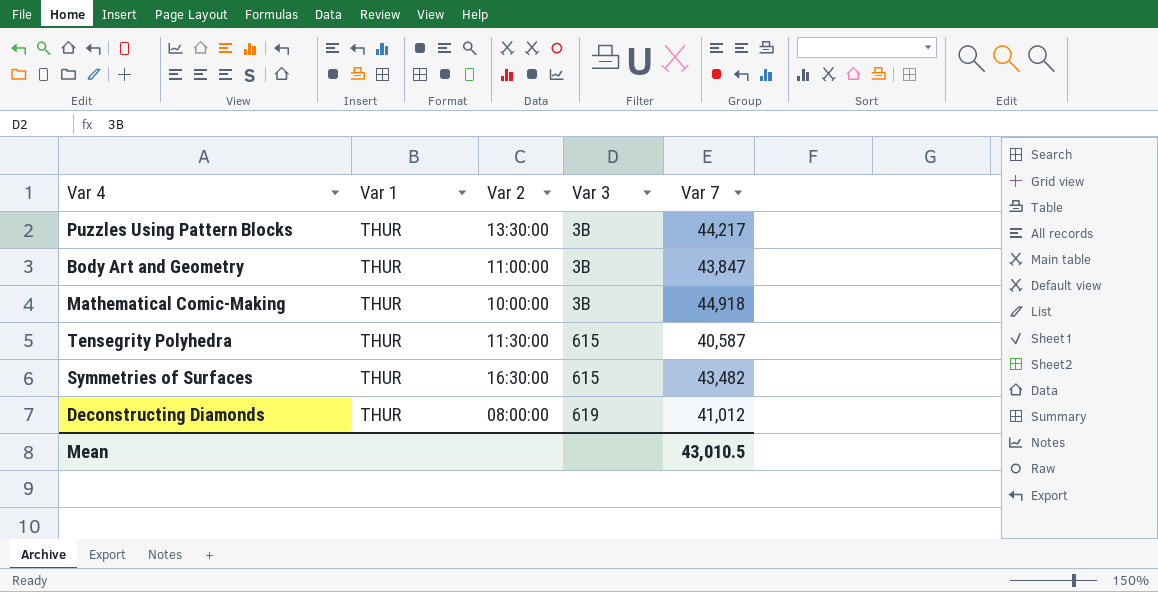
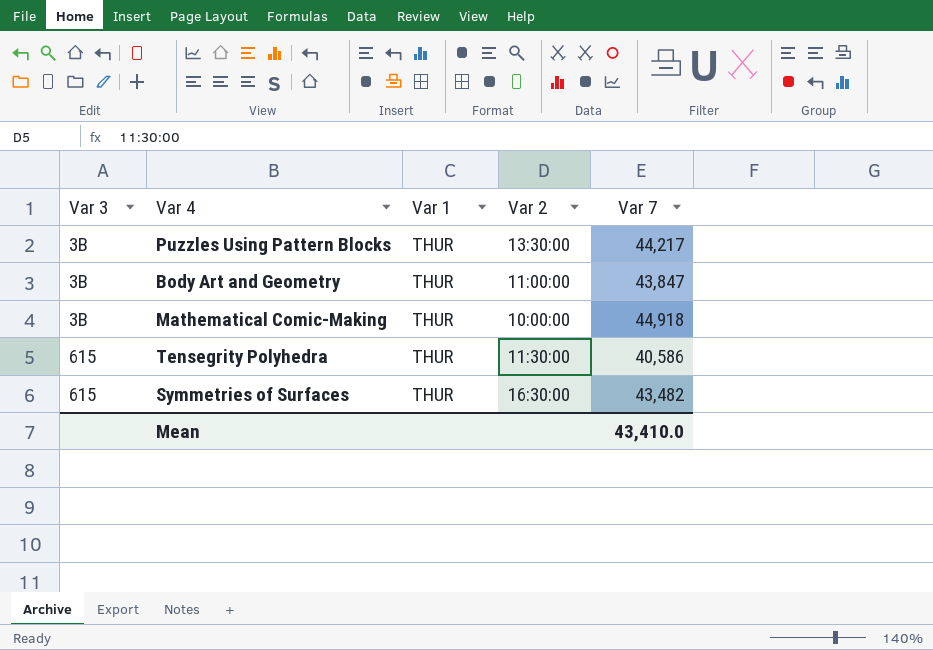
column Var 3 | position: 4 -> 1
row Deconstructing Diamonds: THUR | 08:00:00 | 619 | 41,012 -> none
Tensegrity Polyhedra | Var 7: 40,587 -> 40,586
Mean | Var 7: 43,010.5 -> 43,410.0

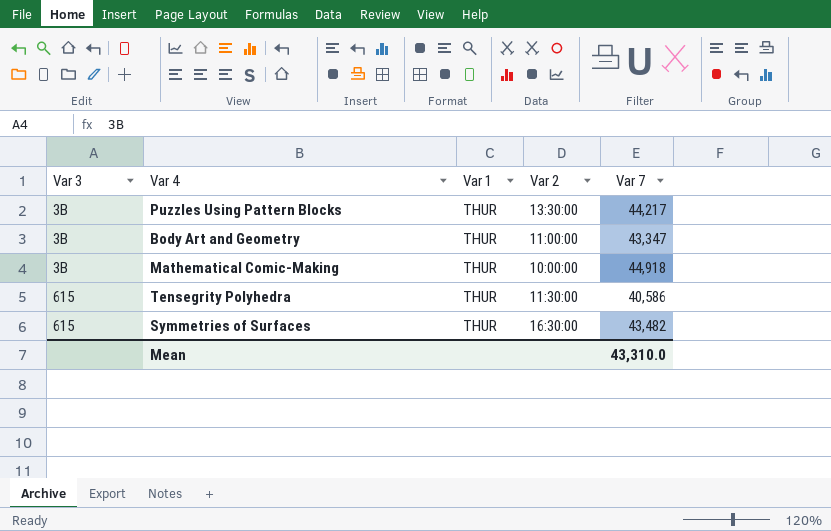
Body Art and Geometry | Var 7: 43,847 -> 43,347
Mean | Var 7: 43,410.0 -> 43,310.0

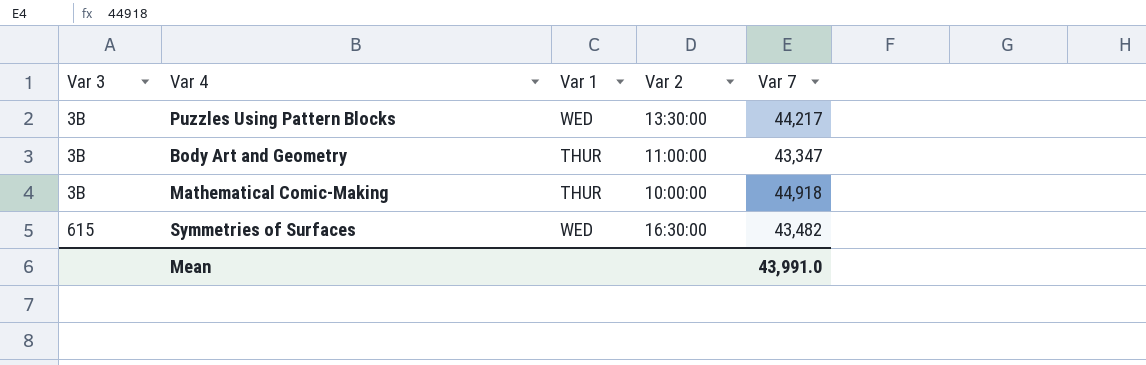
row Tensegrity Polyhedra: 615 | THUR | 11:30:00 | 40,586 -> none
Puzzles Using Pattern Blocks | Var 1: THUR -> WED
Symmetries of Surfaces | Var 1: THUR -> WED
Mean | Var 7: 43,310.0 -> 43,991.0

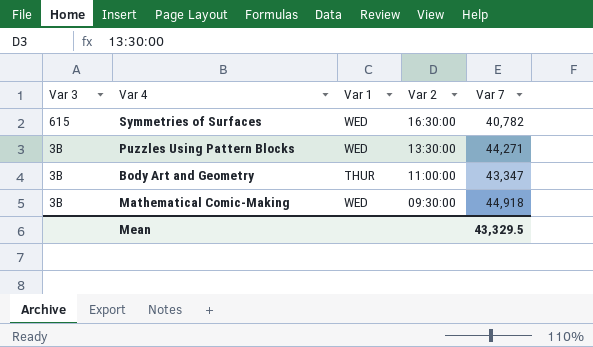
row order: Var 3 ascending -> Var 3 descending
Symmetries of Surfaces | Var 7: 43,482 -> 40,782
Puzzles Using Pattern Blocks | Var 7: 44,217 -> 44,271
Mathematical Comic-Making | Var 1: THUR -> WED
Mathematical Comic-Making | Var 2: 10:00:00 -> 09:30:00
Mean | Var 7: 43,991.0 -> 43,329.5

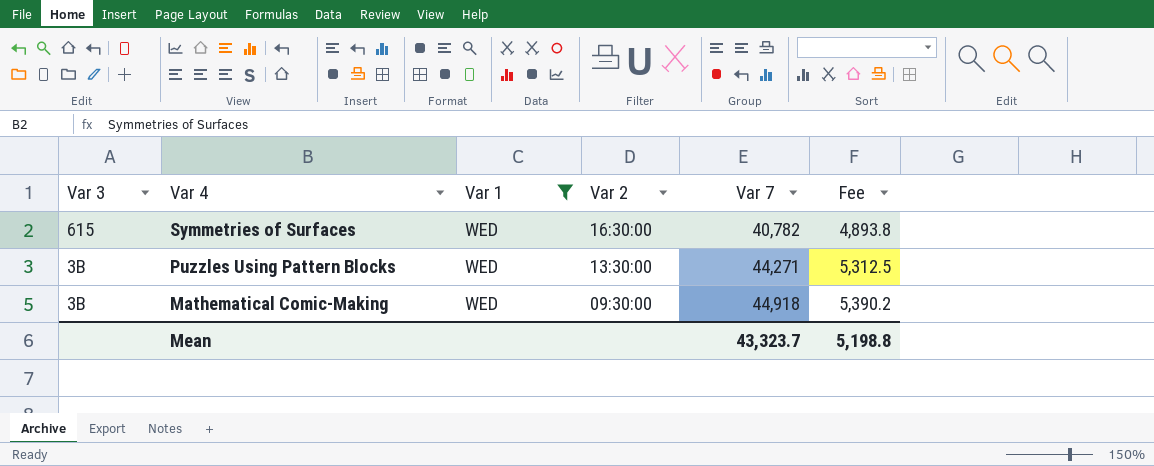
filter: none -> Var 1 = WED
column Fee | formula: none -> [Var 7] * 0.12
Mean | Var 7: 43,329.5 -> 43,323.7

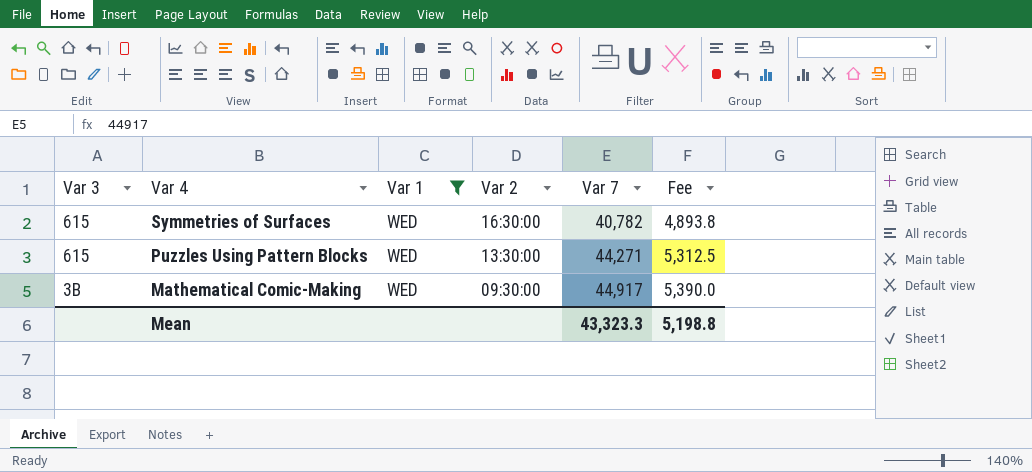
Puzzles Using Pattern Blocks | Var 3: 3B -> 615
Mathematical Comic-Making | Var 7: 44,918 -> 44,917
Mathematical Comic-Making | Fee: 5,390.2 -> 5,390.0
Mean | Var 7: 43,323.7 -> 43,323.3

